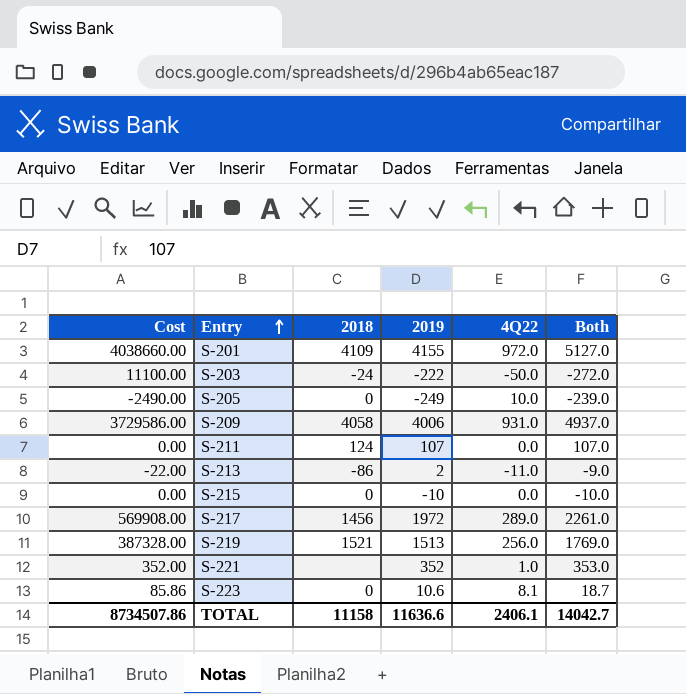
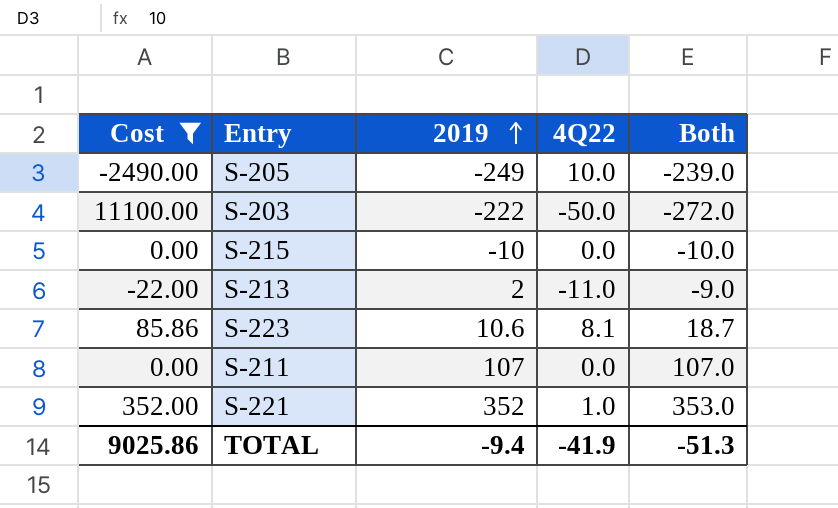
filter: none -> Cost <= 11100.00
row order: Entry ascending -> 2019 ascending
column 2018 | position: 3 -> none
TOTAL | Cost: 8734507.86 -> 9025.86
TOTAL | 2019: 11636.6 -> -9.4
TOTAL | 4Q22: 2406.1 -> -41.9
TOTAL | Both: 14042.7 -> -51.3

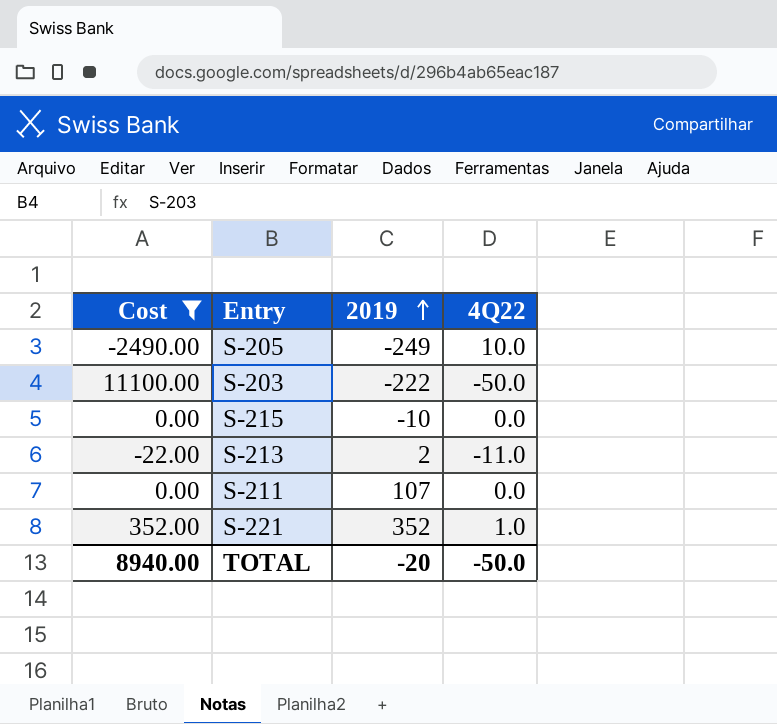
column Both | formula: [2019] + [4Q22] -> none
row S-223: 85.86 | 10.6 | 8.1 | 18.7 -> none
TOTAL | Cost: 9025.86 -> 8940.00
TOTAL | 2019: -9.4 -> -20
TOTAL | 4Q22: -41.9 -> -50.0

